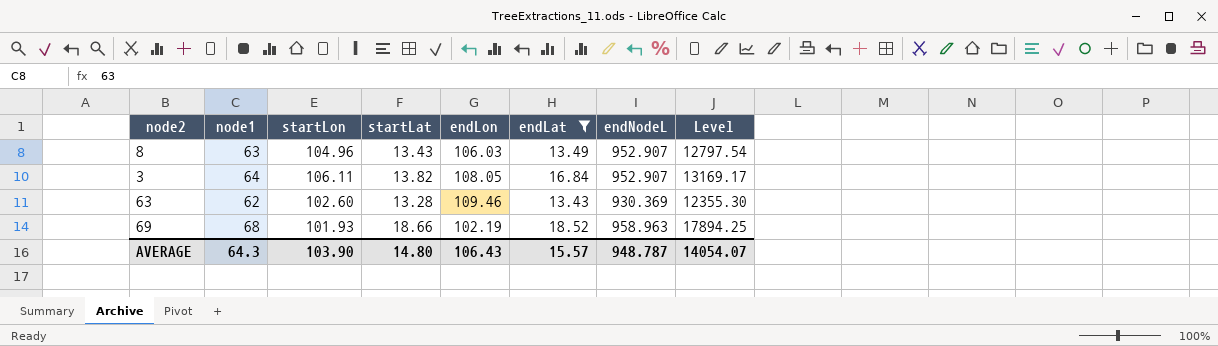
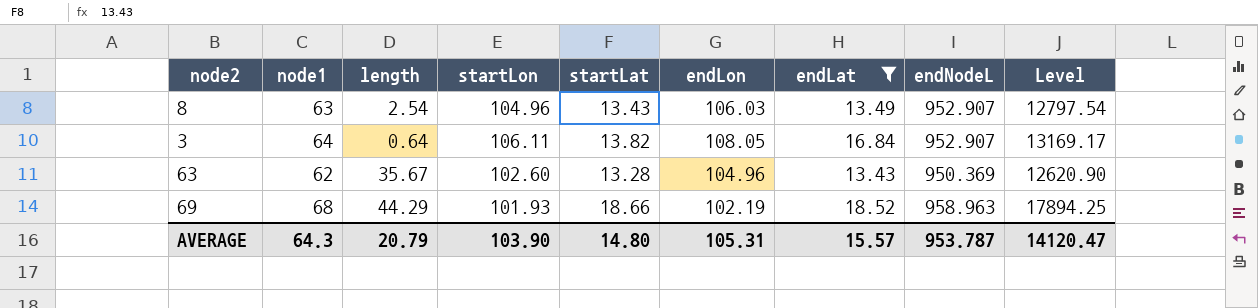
column length | position: none -> 3
63 | endLon: 109.46 -> 104.96
63 | endNodeL: 930.369 -> 950.369
63 | Level: 12355.30 -> 12620.90
AVERAGE | endLon: 106.43 -> 105.31
AVERAGE | endNodeL: 948.787 -> 953.787
AVERAGE | Level: 14054.07 -> 14120.47

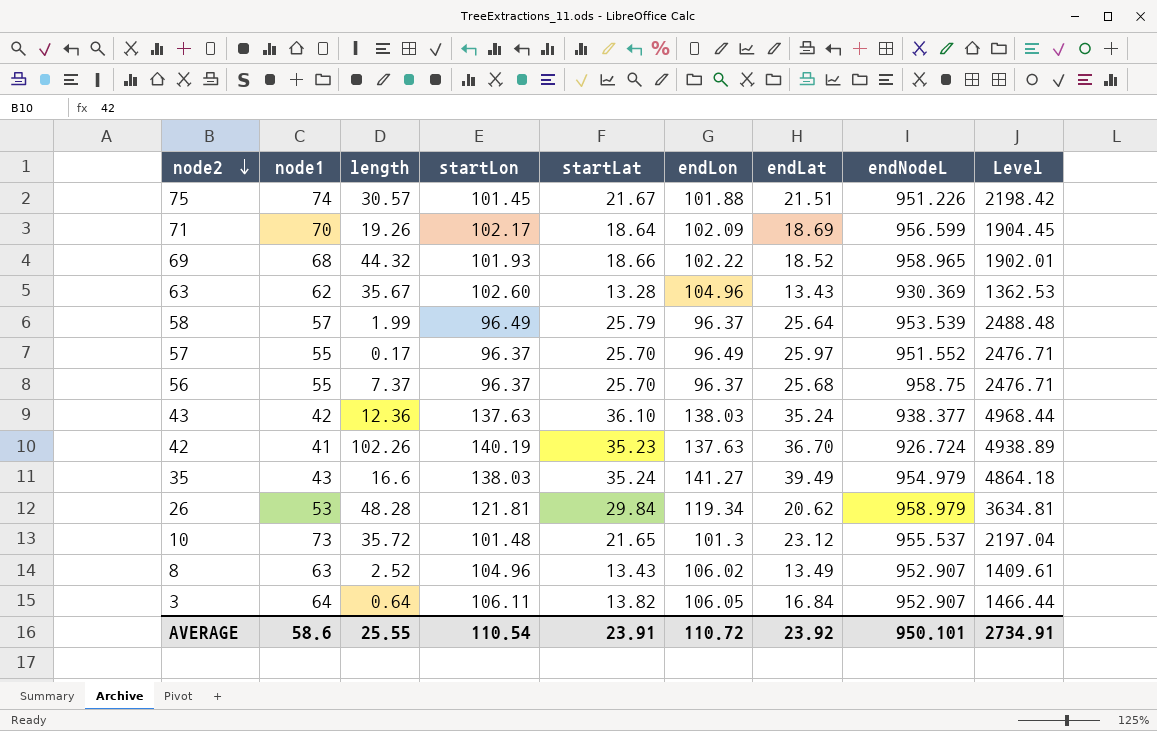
filter: endLat <= 18.52 -> none
row order: none -> node2 descending
column Level | formula: [startLat] * [endNodeL] -> [startLon] * [startLat]
69 | length: 44.29 -> 44.32
69 | endLon: 102.19 -> 102.22
69 | endNodeL: 958.963 -> 958.965
63 | endNodeL: 950.369 -> 930.369
8 | length: 2.54 -> 2.52
8 | endLon: 106.03 -> 106.02
3 | endLon: 108.05 -> 106.05
AVERAGE | node1: 64.3 -> 58.6
AVERAGE | length: 20.79 -> 25.55
AVERAGE | startLon: 103.90 -> 110.54
AVERAGE | startLat: 14.80 -> 23.91
AVERAGE | endLon: 105.31 -> 110.72
AVERAGE | endLat: 15.57 -> 23.92
AVERAGE | endNodeL: 953.787 -> 950.101
AVERAGE | Level: 14120.47 -> 2734.91

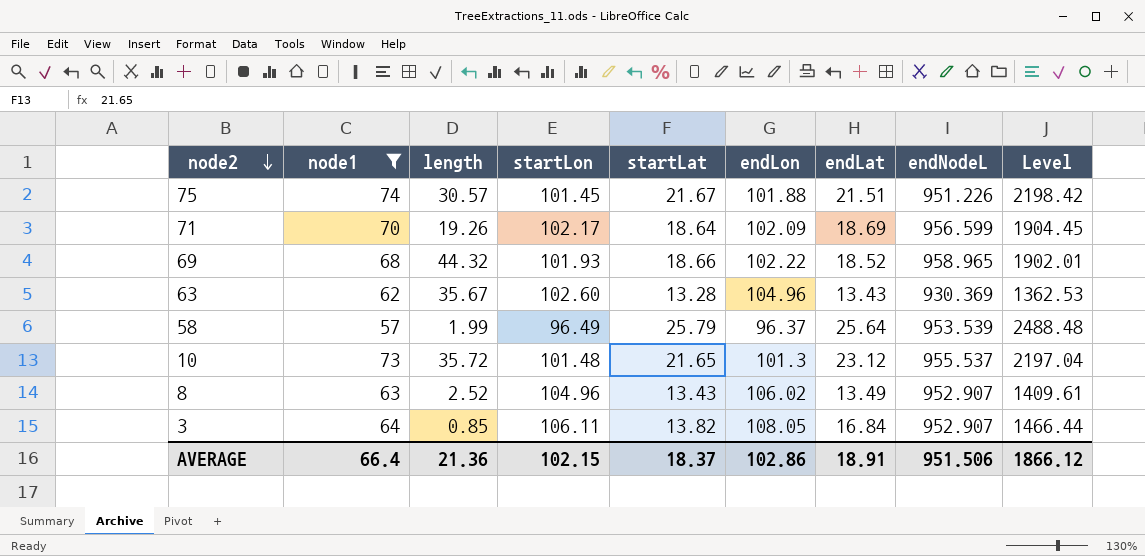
filter: none -> node1 >= 57
3 | length: 0.64 -> 0.85
3 | endLon: 106.05 -> 108.05
AVERAGE | node1: 58.6 -> 66.4
AVERAGE | length: 25.55 -> 21.36
AVERAGE | startLon: 110.54 -> 102.15
AVERAGE | startLat: 23.91 -> 18.37
AVERAGE | endLon: 110.72 -> 102.86
AVERAGE | endLat: 23.92 -> 18.91
AVERAGE | endNodeL: 950.101 -> 951.506
AVERAGE | Level: 2734.91 -> 1866.12

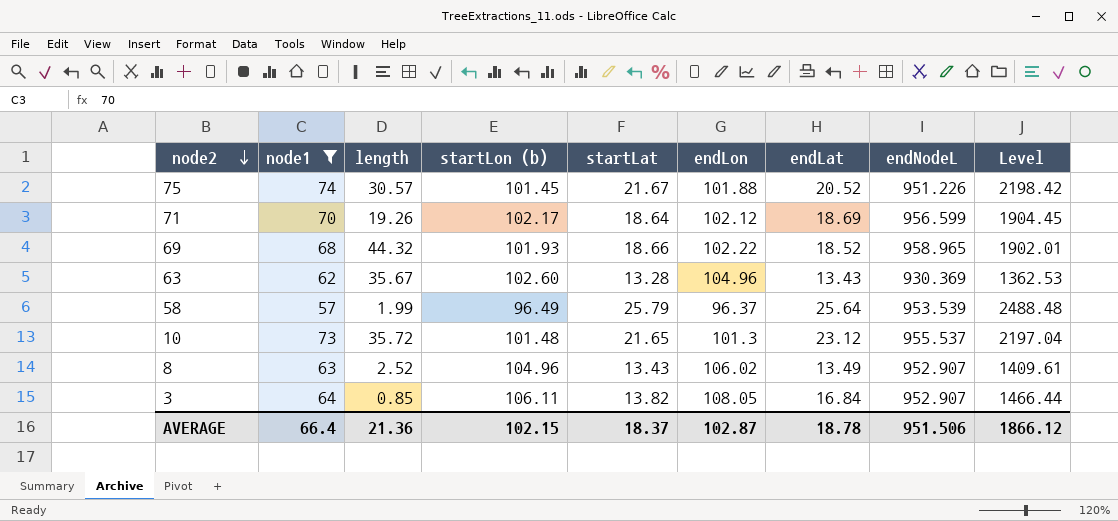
column name: startLon -> startLon (b)
75 | endLat: 21.51 -> 20.52
71 | endLon: 102.09 -> 102.12
AVERAGE | endLon: 102.86 -> 102.87
AVERAGE | endLat: 18.91 -> 18.78

